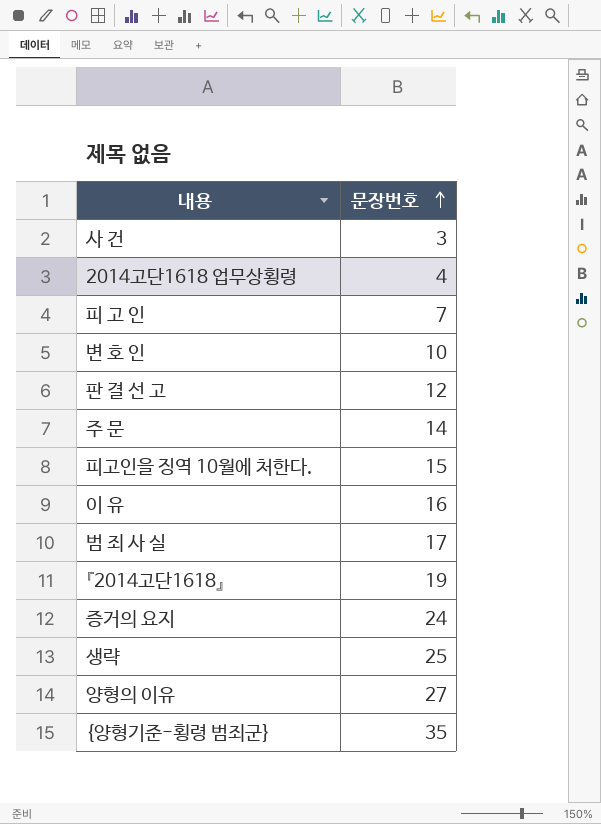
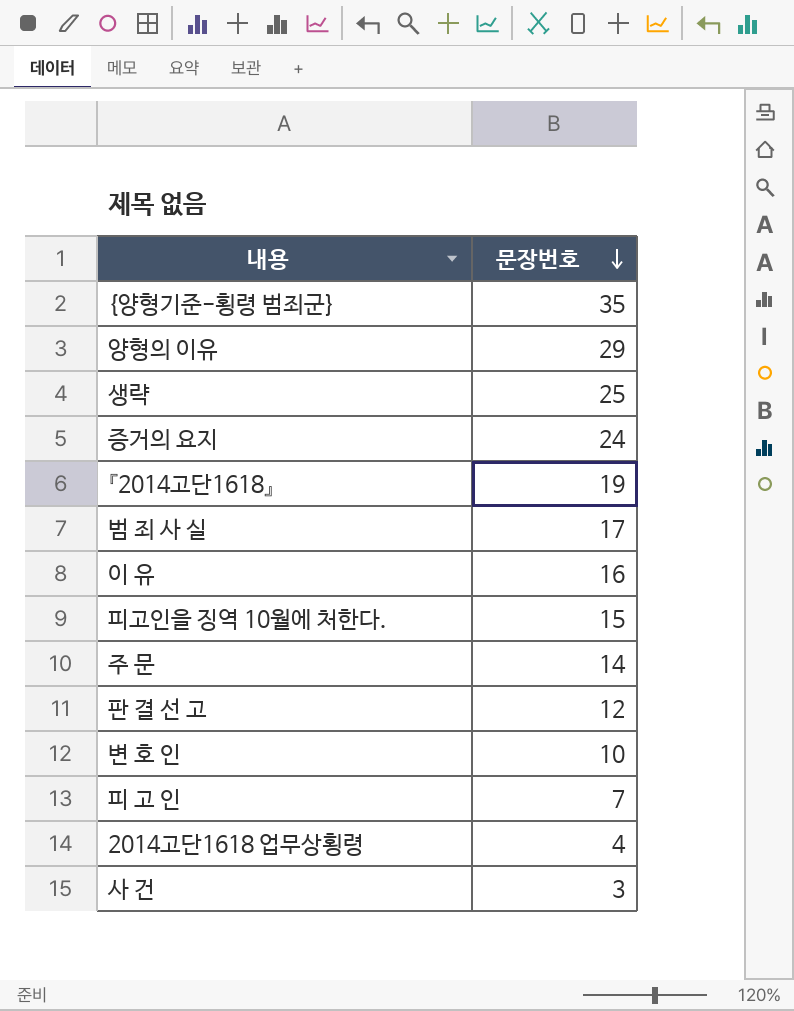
row order: 문장번호 ascending -> 문장번호 descending
양형의 이유 | 문장번호: 27 -> 29

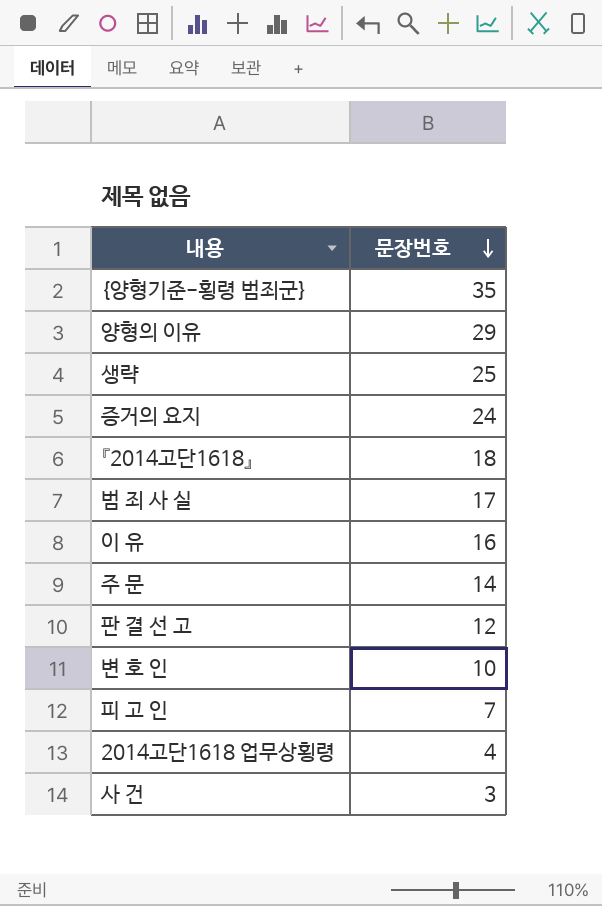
row 피고인을 징역 10월에 처한다.: 15 -> none
『2014고단1618』 | 문장번호: 19 -> 18

